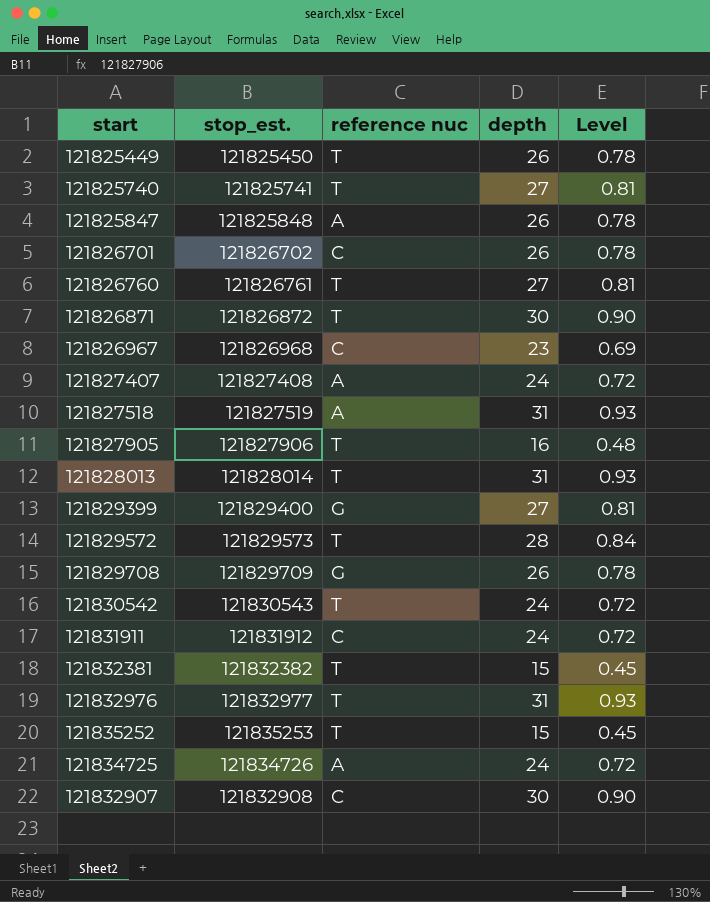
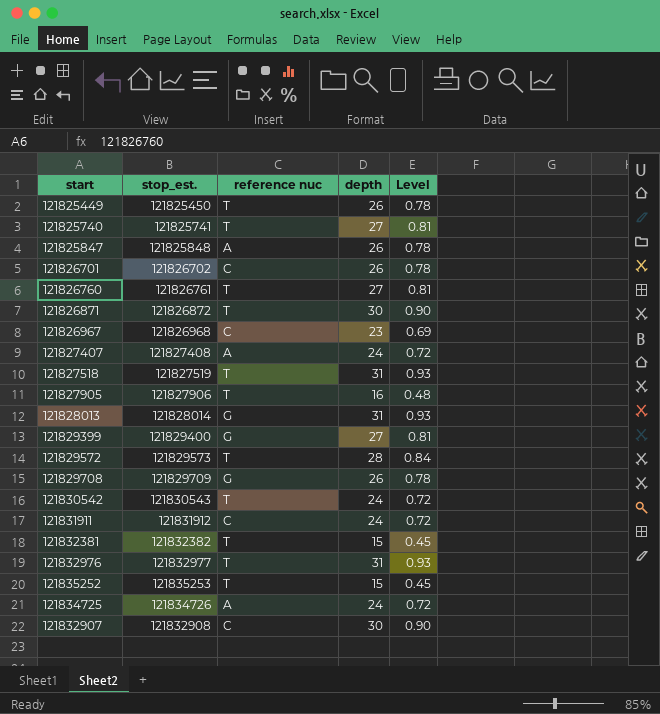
121827518 | reference nuc: A -> T
121828013 | reference nuc: T -> G

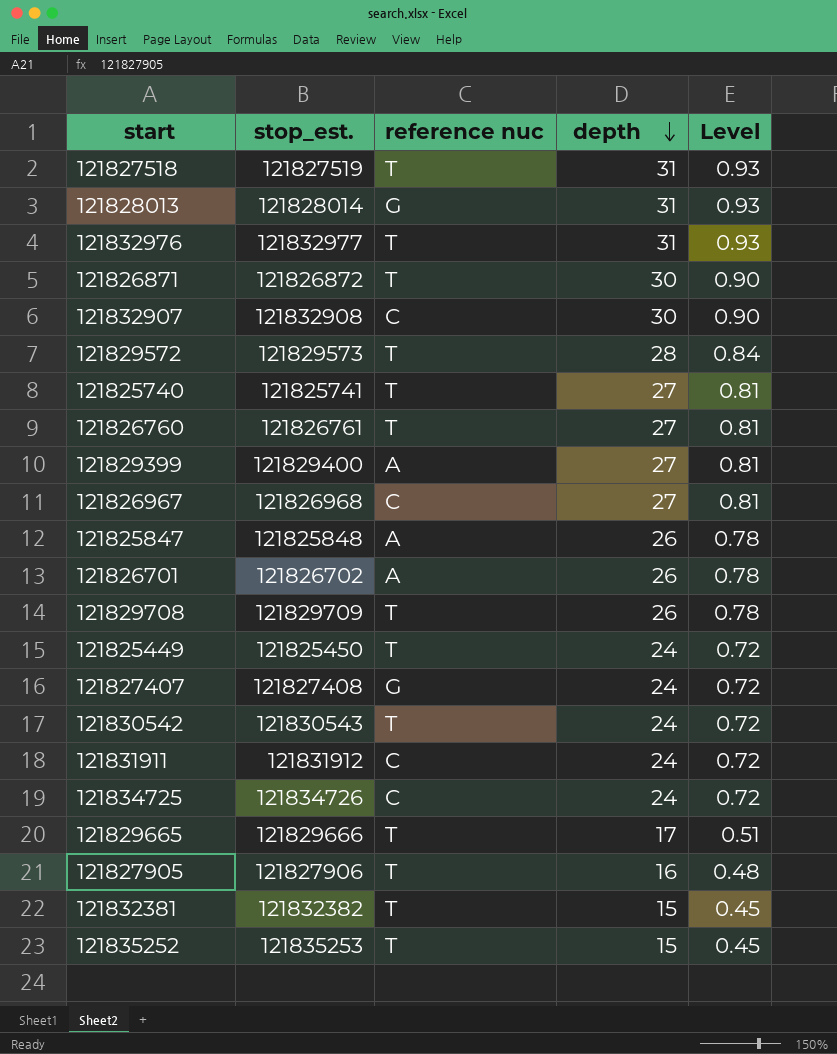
row order: none -> depth descending
121829399 | reference nuc: G -> A
121826967 | depth: 23 -> 27
121826967 | Level: 0.69 -> 0.81
121826701 | reference nuc: C -> A
121829708 | reference nuc: G -> T
121825449 | depth: 26 -> 24
121825449 | Level: 0.78 -> 0.72
121827407 | reference nuc: A -> G
121834725 | reference nuc: A -> C
row 121829665: none -> 121829666 | T | 17 | 0.51

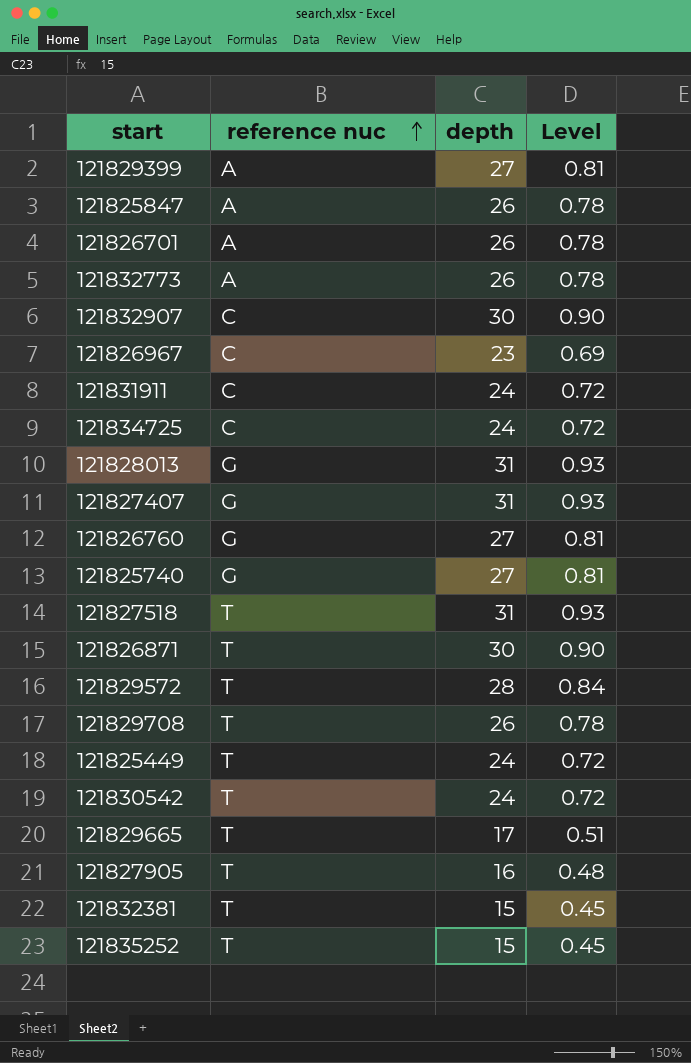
row order: depth descending -> reference nuc ascending
column stop_est. | position: 2 -> none
row 121832976: 121832977 | T | 31 | 0.93 -> none
row 121832773: none -> A | 26 | 0.78
121826967 | depth: 27 -> 23
121826967 | Level: 0.81 -> 0.69
121827407 | depth: 24 -> 31
121827407 | Level: 0.72 -> 0.93
121826760 | reference nuc: T -> G
121825740 | reference nuc: T -> G

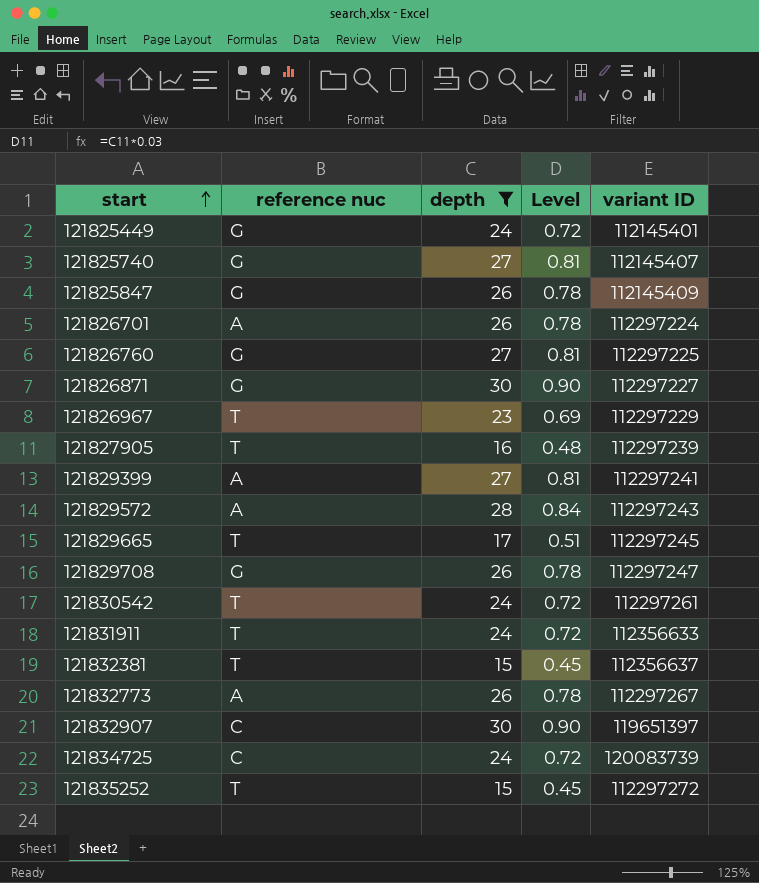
filter: none -> depth != 31
row order: reference nuc ascending -> start ascending
column variant ID | position: none -> 5
121825449 | reference nuc: T -> G
121825847 | reference nuc: A -> G
121826871 | reference nuc: T -> G
121826967 | reference nuc: C -> T
121829572 | reference nuc: T -> A
121829708 | reference nuc: T -> G
121831911 | reference nuc: C -> T

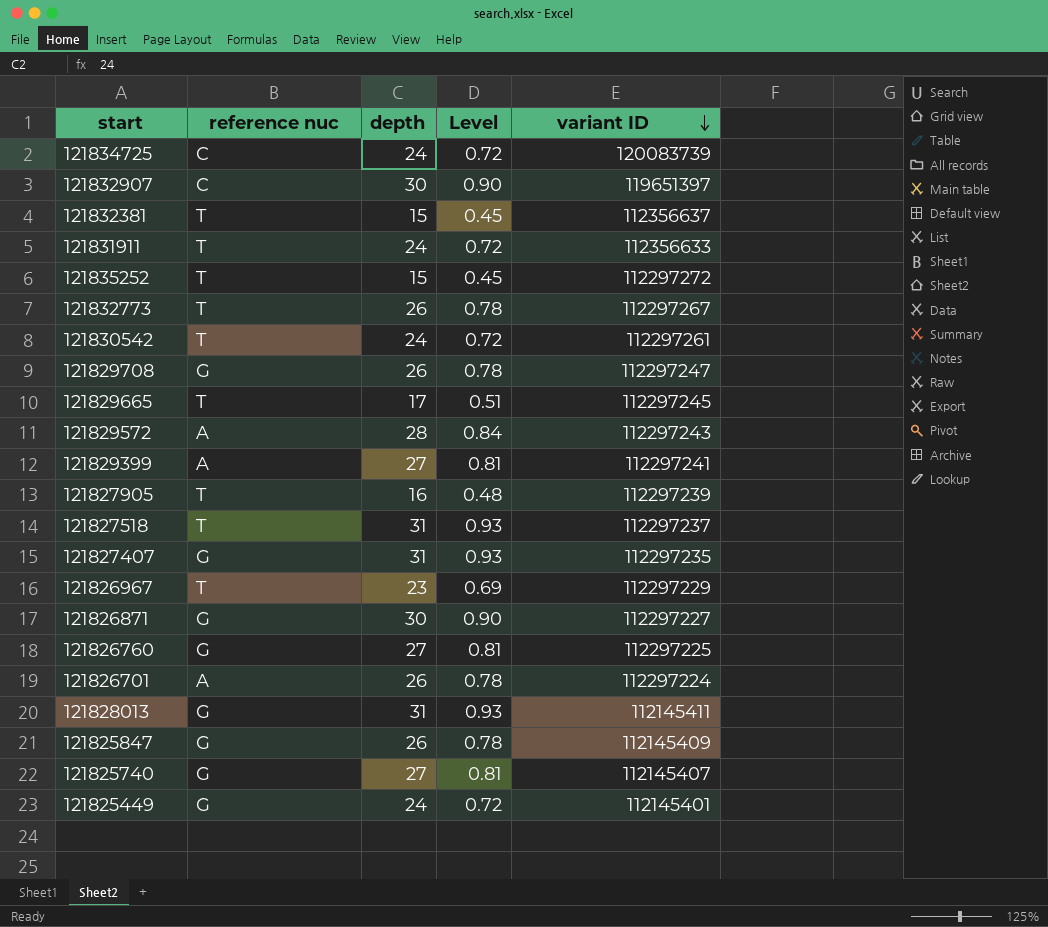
filter: depth != 31 -> none
row order: start ascending -> variant ID descending
121832773 | reference nuc: A -> T

